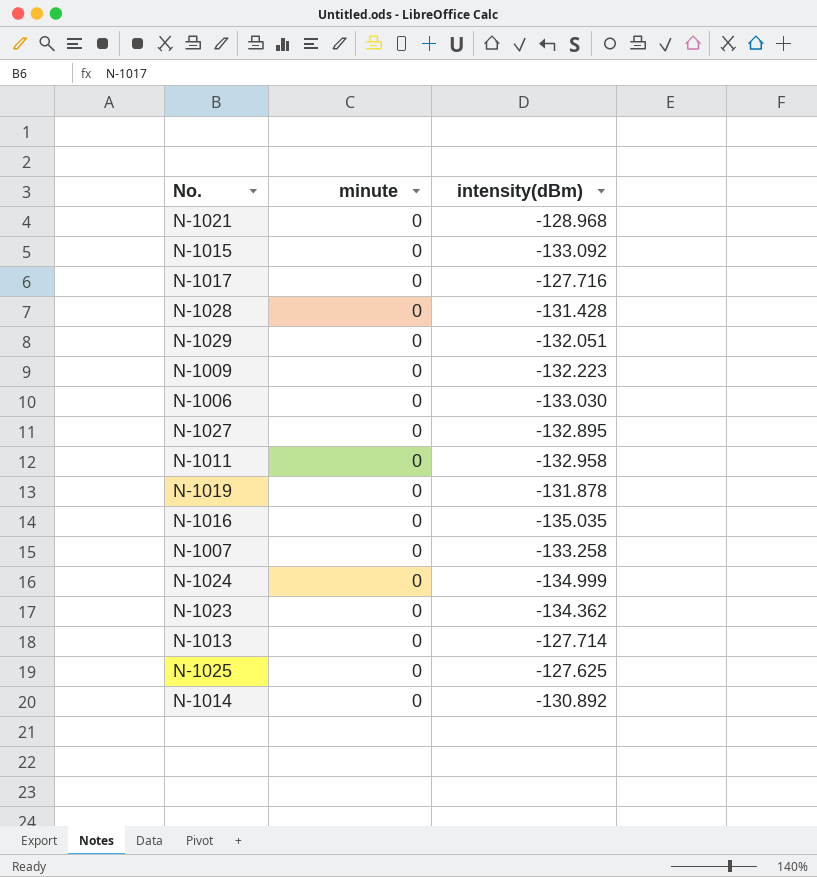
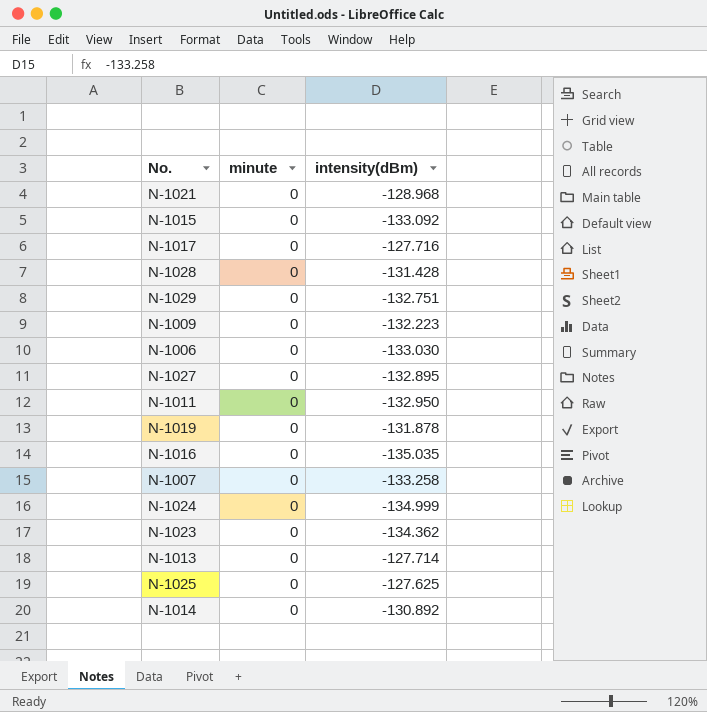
N-1029 | intensity(dBm): -132.051 -> -132.751
N-1011 | intensity(dBm): -132.958 -> -132.950

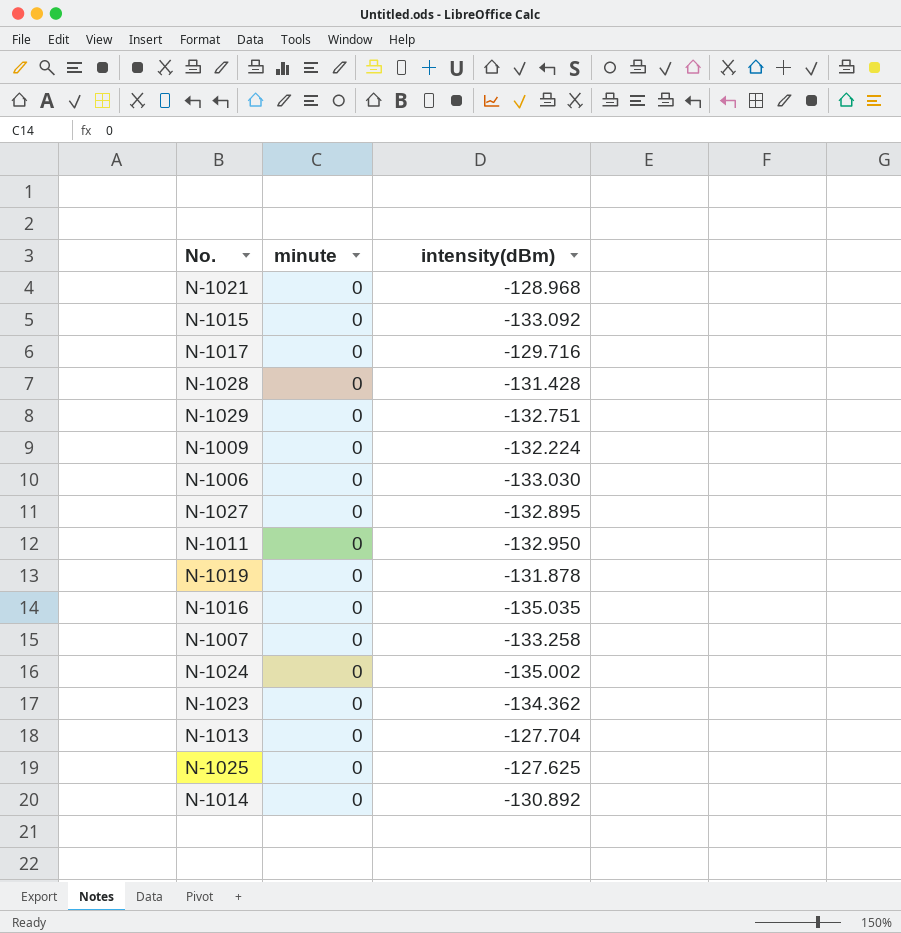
N-1017 | intensity(dBm): -127.716 -> -129.716
N-1009 | intensity(dBm): -132.223 -> -132.224
N-1024 | intensity(dBm): -134.999 -> -135.002
N-1013 | intensity(dBm): -127.714 -> -127.704

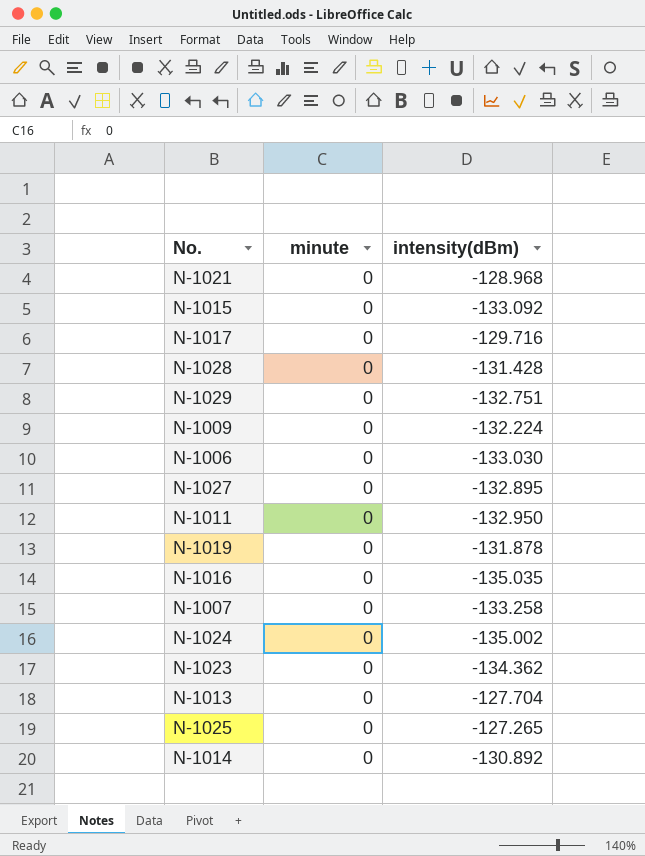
N-1025 | intensity(dBm): -127.625 -> -127.265

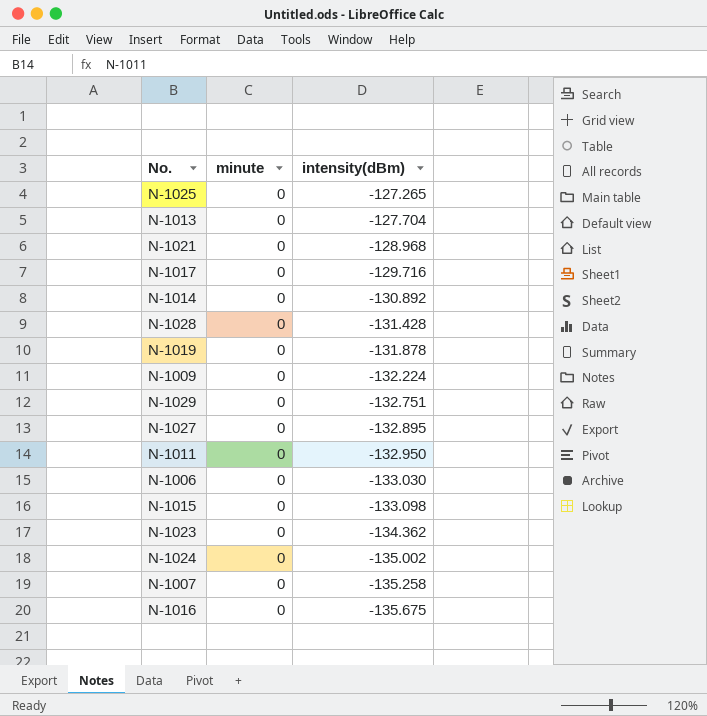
row order: none -> intensity(dBm) descending
N-1015 | intensity(dBm): -133.092 -> -133.098
N-1007 | intensity(dBm): -133.258 -> -135.258
N-1016 | intensity(dBm): -135.035 -> -135.675

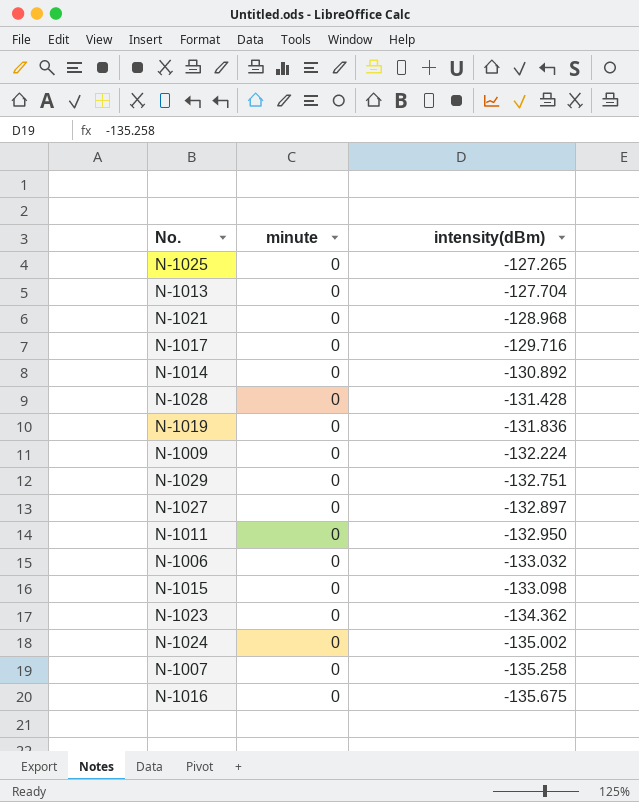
N-1019 | intensity(dBm): -131.878 -> -131.836
N-1027 | intensity(dBm): -132.895 -> -132.897
N-1006 | intensity(dBm): -133.030 -> -133.032

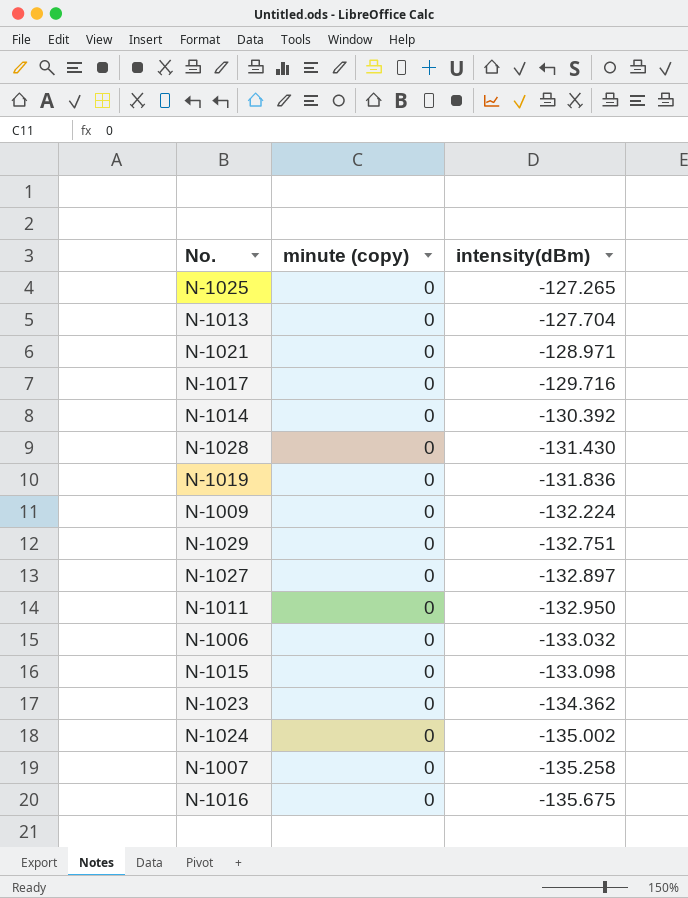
column name: minute -> minute (copy)
N-1021 | intensity(dBm): -128.968 -> -128.971
N-1014 | intensity(dBm): -130.892 -> -130.392
N-1028 | intensity(dBm): -131.428 -> -131.430

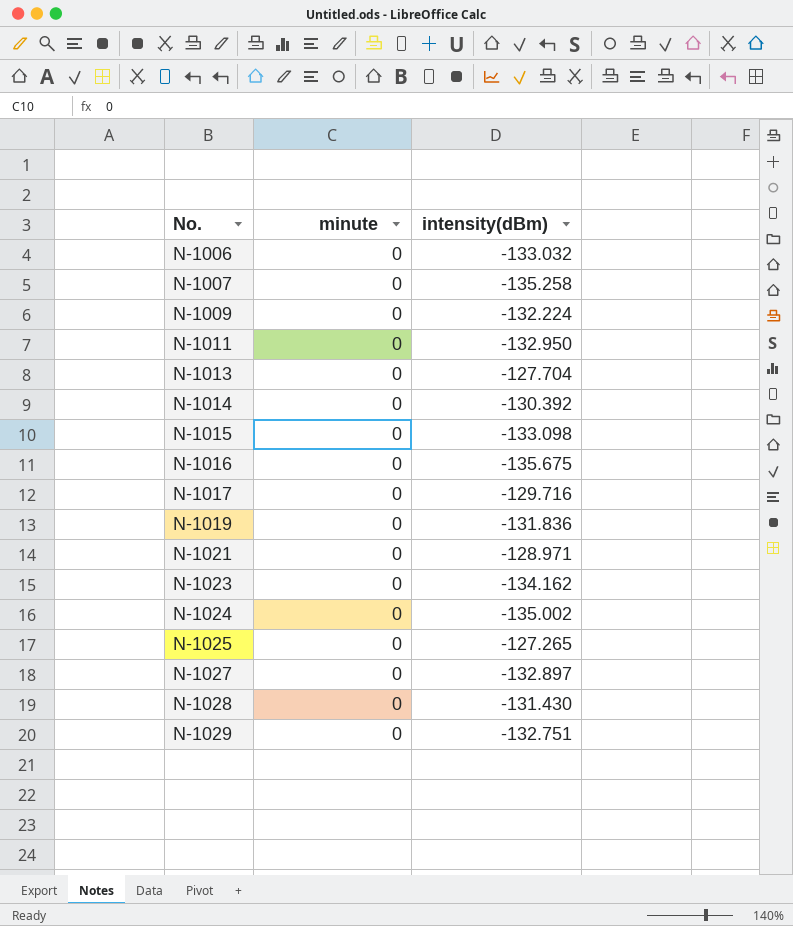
row order: intensity(dBm) descending -> No. ascending
column name: minute (copy) -> minute
N-1023 | intensity(dBm): -134.362 -> -134.162

